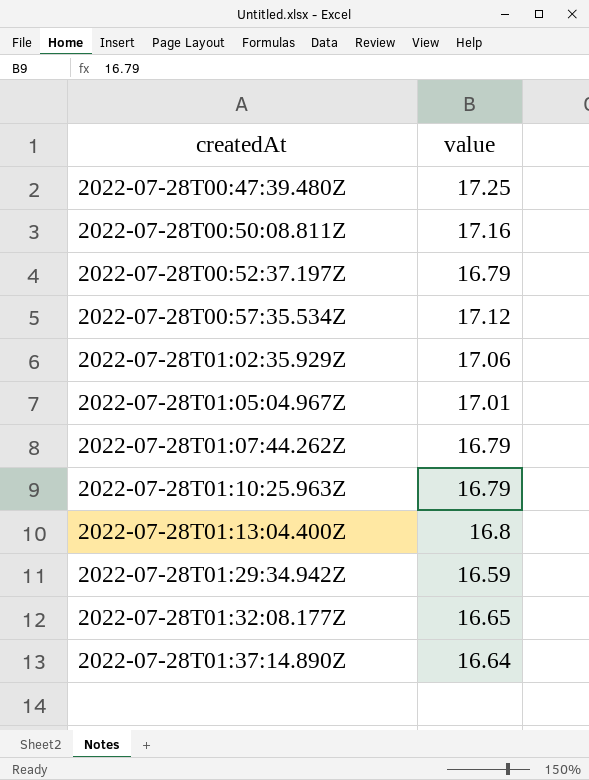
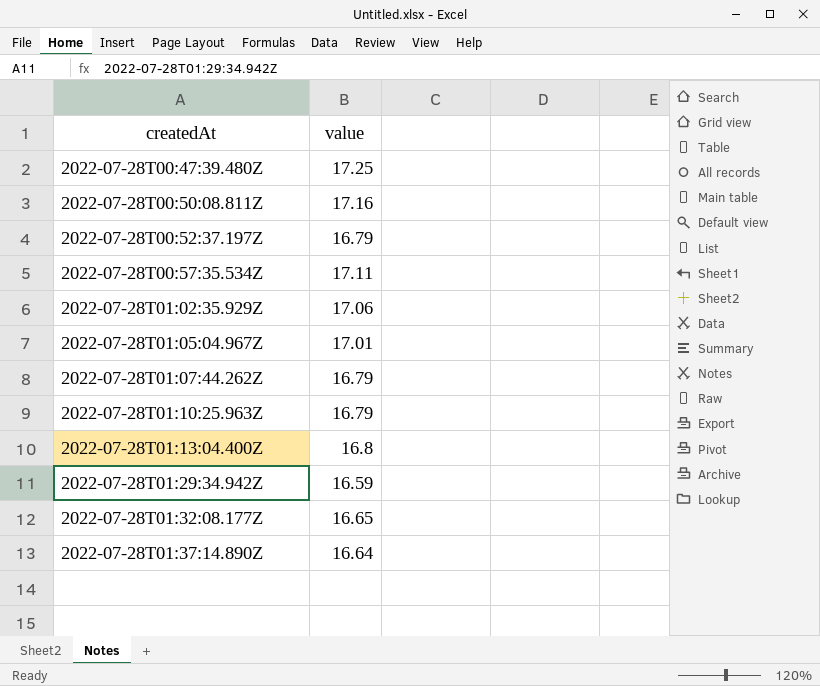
2022-07-28T00:57:35.534Z | value: 17.12 -> 17.11

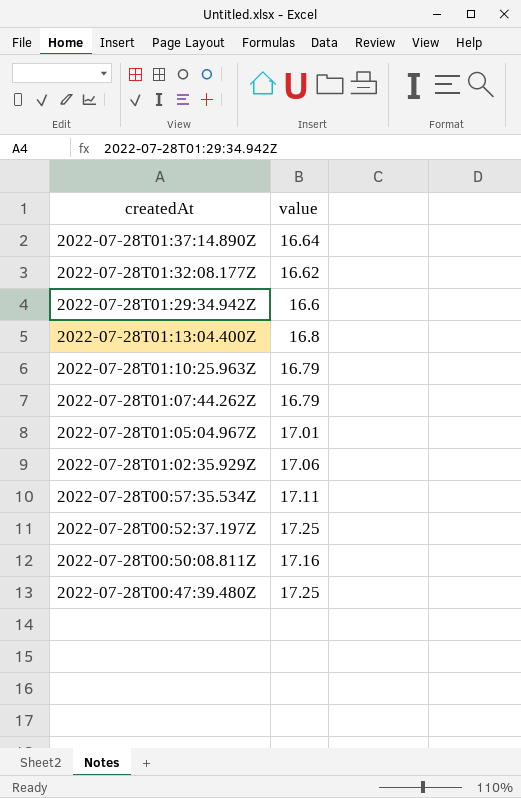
row order: createdAt ascending -> createdAt descending
2022-07-28T01:32:08.177Z | value: 16.65 -> 16.62
2022-07-28T01:29:34.942Z | value: 16.59 -> 16.6
2022-07-28T00:52:37.197Z | value: 16.79 -> 17.25

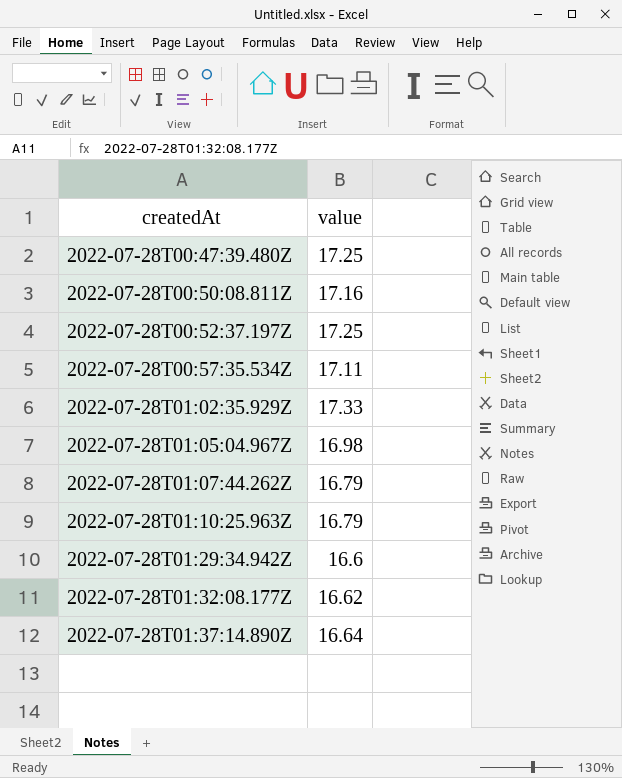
row order: createdAt descending -> createdAt ascending
row 2022-07-28T01:13:04.400Z: 16.8 -> none
2022-07-28T01:02:35.929Z | value: 17.06 -> 17.33
2022-07-28T01:05:04.967Z | value: 17.01 -> 16.98

